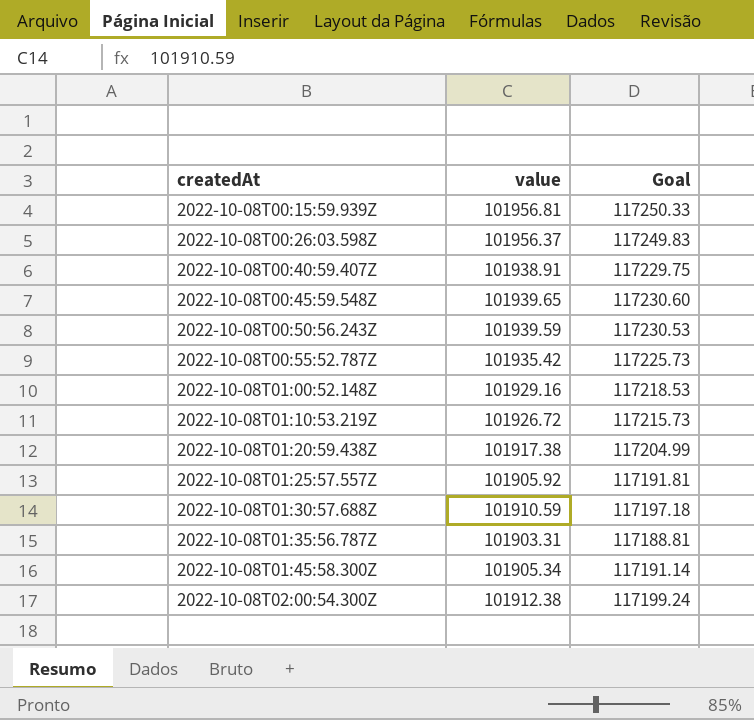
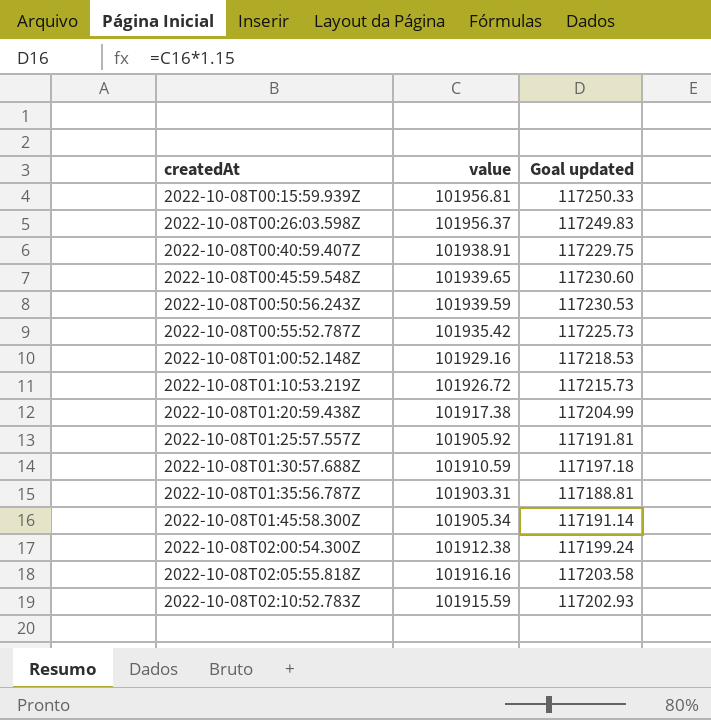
column name: Goal -> Goal updated
row 2022-10-08T02:05:55.818Z: none -> 101916.16 | 117203.58
row 2022-10-08T02:10:52.783Z: none -> 101915.59 | 117202.93

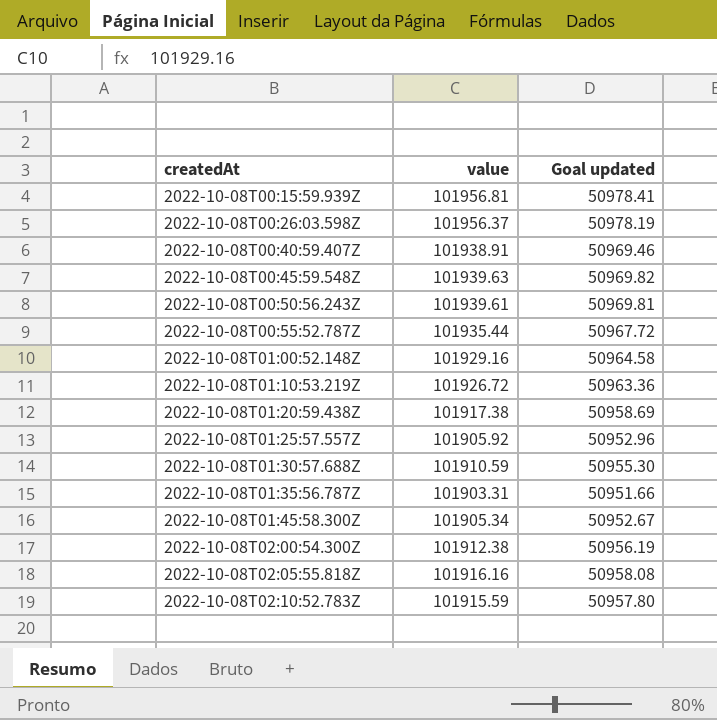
column Goal updated | formula: [value] * 1.15 -> [value] * 0.5
2022-10-08T00:45:59.548Z | value: 101939.65 -> 101939.63
2022-10-08T00:50:56.243Z | value: 101939.59 -> 101939.61
2022-10-08T00:55:52.787Z | value: 101935.42 -> 101935.44

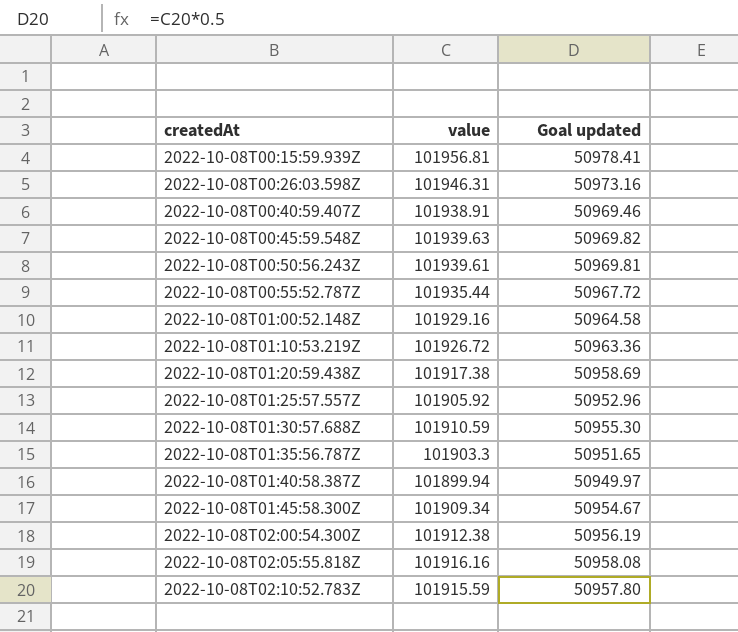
2022-10-08T00:26:03.598Z | value: 101956.37 -> 101946.31
2022-10-08T00:26:03.598Z | Goal updated: 50978.19 -> 50973.16
2022-10-08T01:35:56.787Z | value: 101903.31 -> 101903.3
2022-10-08T01:35:56.787Z | Goal updated: 50951.66 -> 50951.65
row 2022-10-08T01:40:58.387Z: none -> 101899.94 | 50949.97
2022-10-08T01:45:58.300Z | value: 101905.34 -> 101909.34
2022-10-08T01:45:58.300Z | Goal updated: 50952.67 -> 50954.67

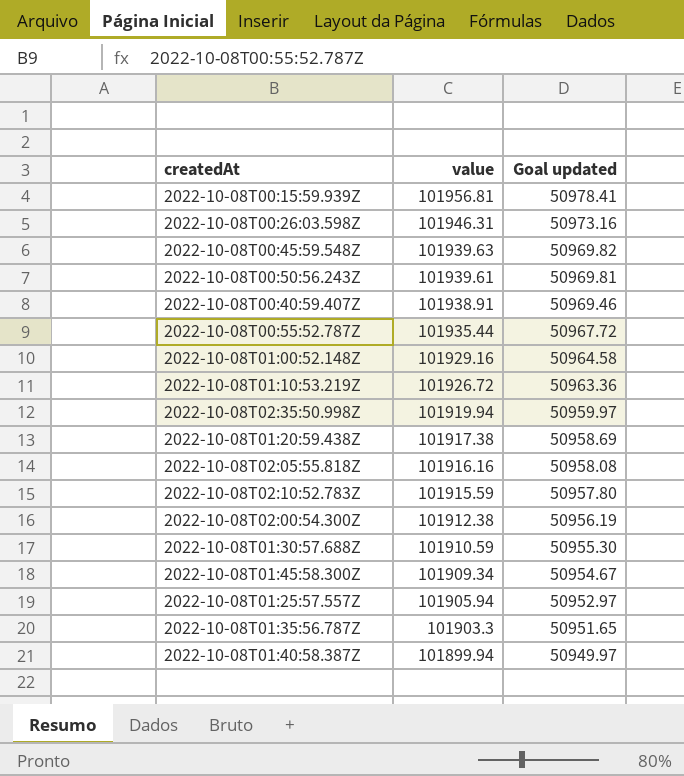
row order: createdAt ascending -> value descending
row 2022-10-08T02:35:50.998Z: none -> 101919.94 | 50959.97
2022-10-08T01:25:57.557Z | value: 101905.92 -> 101905.94
2022-10-08T01:25:57.557Z | Goal updated: 50952.96 -> 50952.97

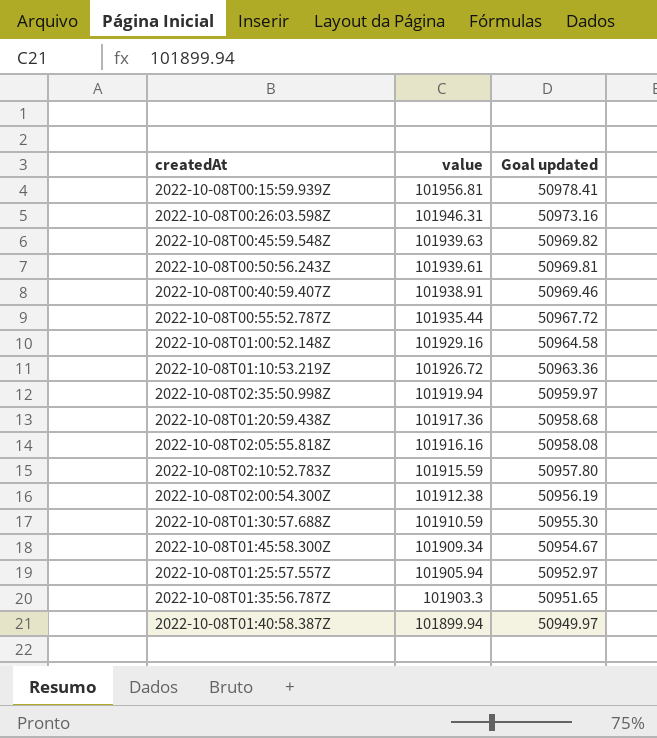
2022-10-08T01:20:59.438Z | value: 101917.38 -> 101917.36
2022-10-08T01:20:59.438Z | Goal updated: 50958.69 -> 50958.68

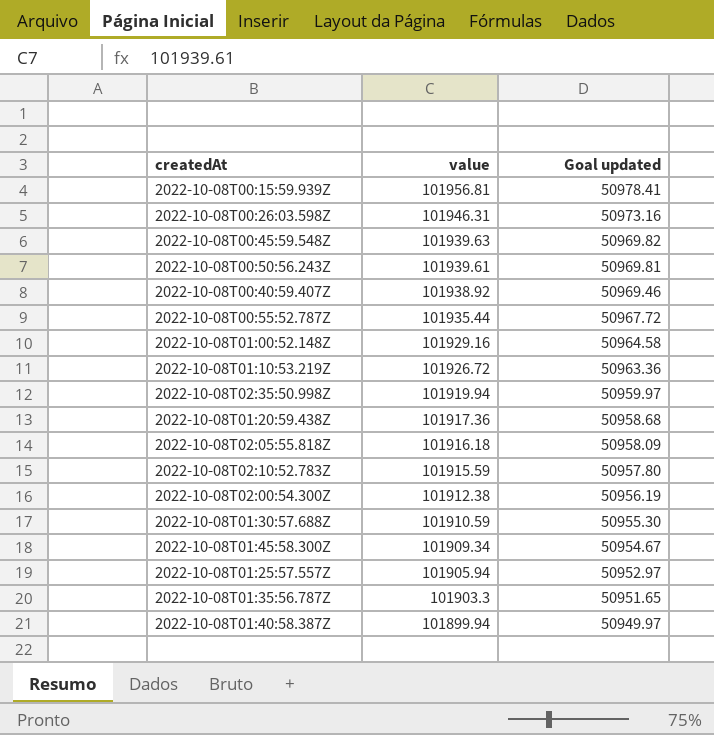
2022-10-08T00:40:59.407Z | value: 101938.91 -> 101938.92
2022-10-08T02:05:55.818Z | value: 101916.16 -> 101916.18
2022-10-08T02:05:55.818Z | Goal updated: 50958.08 -> 50958.09

